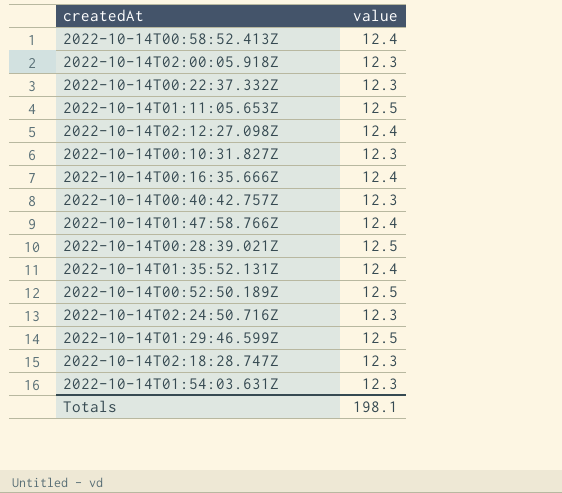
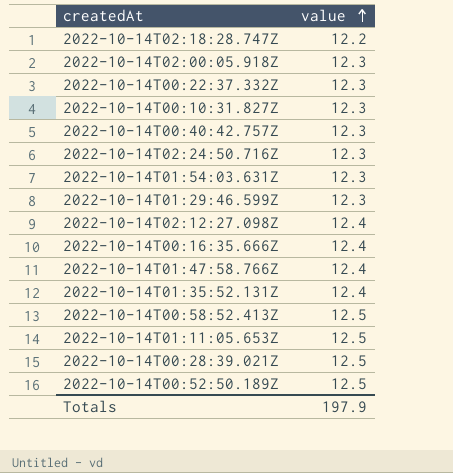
row order: none -> value ascending
2022-10-14T02:18:28.747Z | value: 12.3 -> 12.2
2022-10-14T01:29:46.599Z | value: 12.5 -> 12.3
2022-10-14T00:58:52.413Z | value: 12.4 -> 12.5
Totals | value: 198.1 -> 197.9

